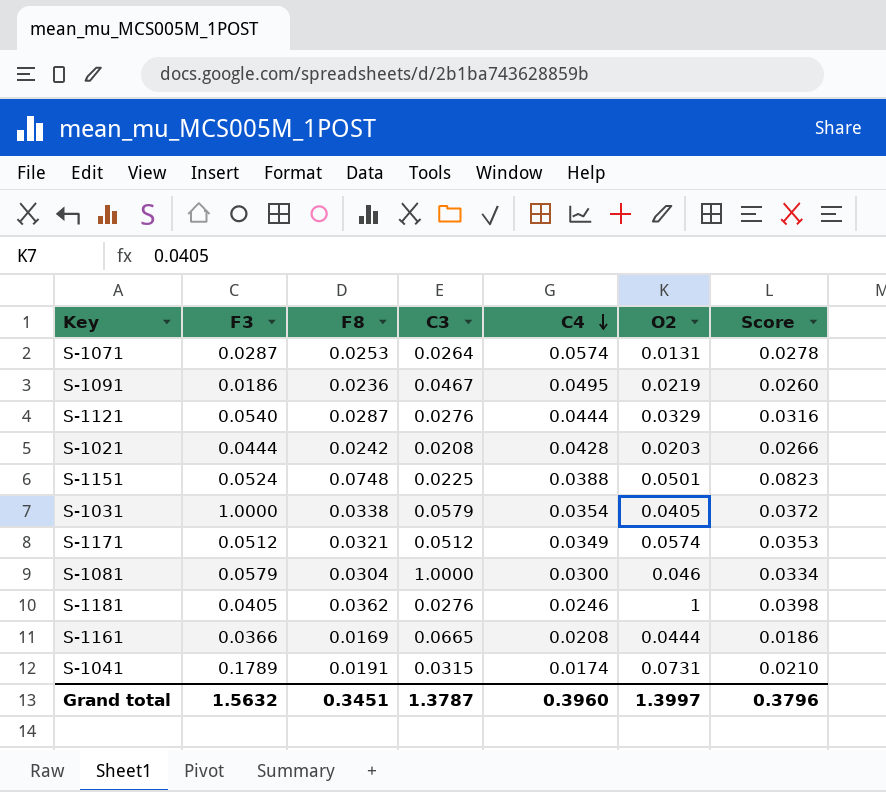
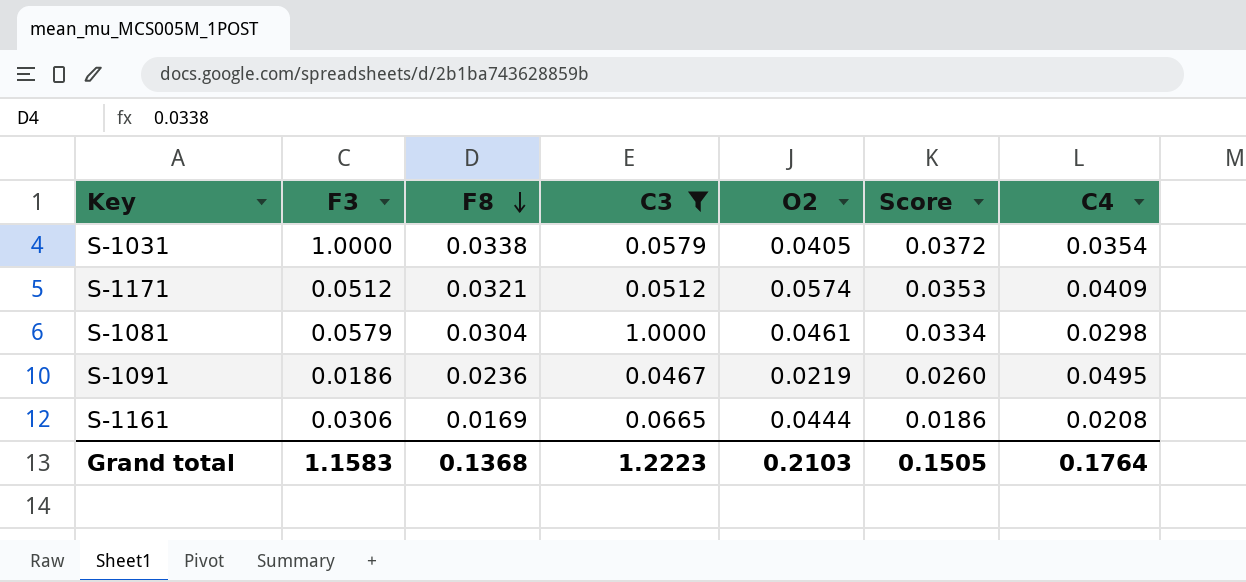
filter: none -> C3 >= 0.0467
row order: C4 descending -> F8 descending
column C4 | position: 5 -> 7
S-1171 | C4: 0.0349 -> 0.0409
S-1081 | O2: 0.046 -> 0.0461
S-1081 | C4: 0.0300 -> 0.0298
S-1161 | F3: 0.0366 -> 0.0306
Grand total | F3: 1.5632 -> 1.1583
Grand total | F8: 0.3451 -> 0.1368
Grand total | C3: 1.3787 -> 1.2223
Grand total | O2: 1.3997 -> 0.2103
Grand total | Score: 0.3796 -> 0.1505
Grand total | C4: 0.3960 -> 0.1764

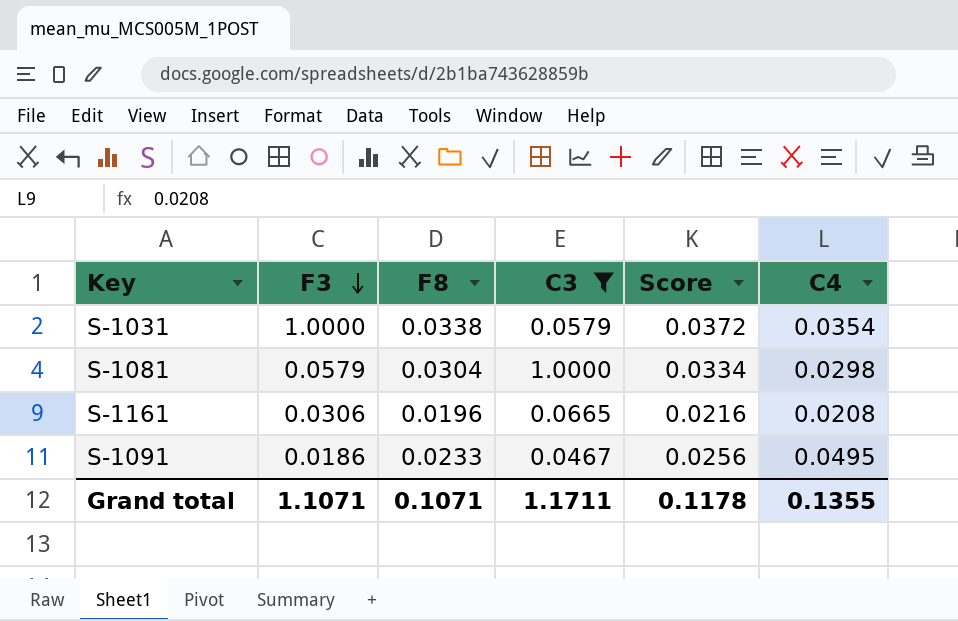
row order: F8 descending -> F3 descending
column O2 | position: 5 -> none
row S-1171: 0.0512 | 0.0321 | 0.0512 | 0.0574 | 0.0353 | 0.0409 -> none
S-1161 | F8: 0.0169 -> 0.0196
S-1161 | Score: 0.0186 -> 0.0216
S-1091 | F8: 0.0236 -> 0.0233
S-1091 | Score: 0.0260 -> 0.0256
Grand total | F3: 1.1583 -> 1.1071
Grand total | F8: 0.1368 -> 0.1071
Grand total | C3: 1.2223 -> 1.1711
Grand total | Score: 0.1505 -> 0.1178
Grand total | C4: 0.1764 -> 0.1355

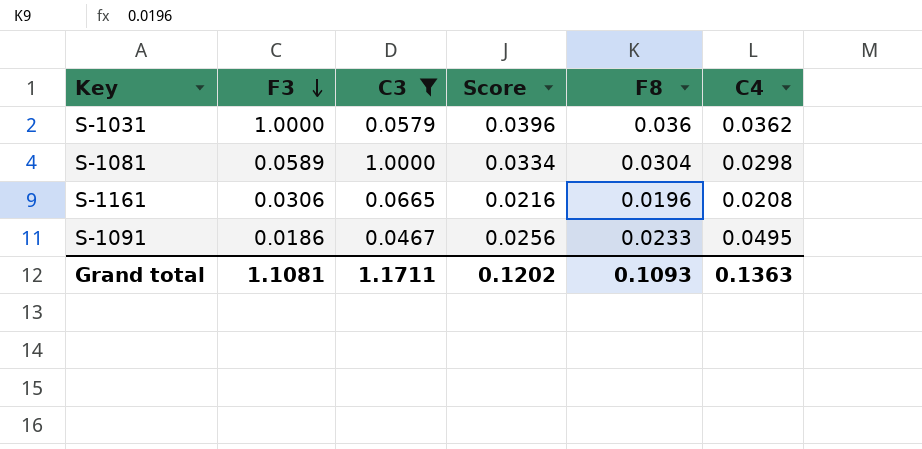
column F8 | position: 3 -> 5
S-1031 | Score: 0.0372 -> 0.0396
S-1031 | F8: 0.0338 -> 0.036
S-1031 | C4: 0.0354 -> 0.0362
S-1081 | F3: 0.0579 -> 0.0589
Grand total | F3: 1.1071 -> 1.1081
Grand total | Score: 0.1178 -> 0.1202
Grand total | F8: 0.1071 -> 0.1093
Grand total | C4: 0.1355 -> 0.1363

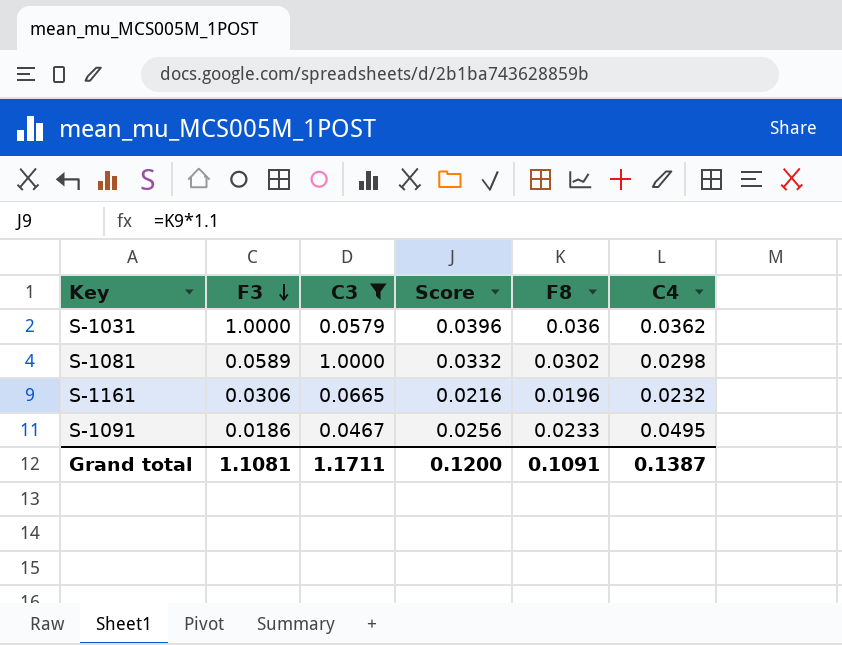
S-1081 | Score: 0.0334 -> 0.0332
S-1081 | F8: 0.0304 -> 0.0302
S-1161 | C4: 0.0208 -> 0.0232
Grand total | Score: 0.1202 -> 0.1200
Grand total | F8: 0.1093 -> 0.1091
Grand total | C4: 0.1363 -> 0.1387

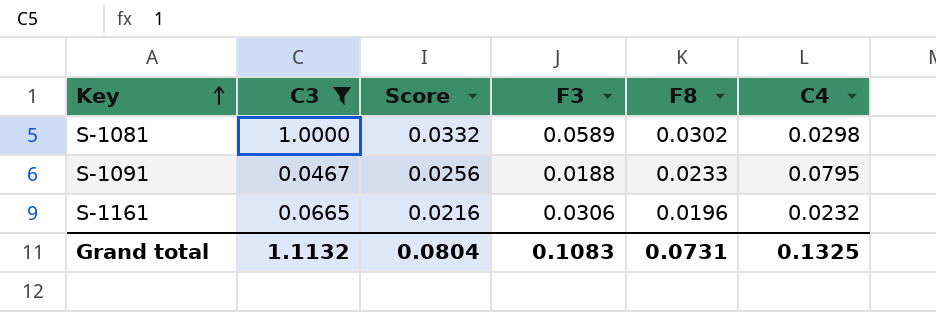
row order: F3 descending -> Key ascending
column F3 | position: 2 -> 4
row S-1031: 1.0000 | 0.0579 | 0.0396 | 0.036 | 0.0362 -> none
S-1091 | F3: 0.0186 -> 0.0188
S-1091 | C4: 0.0495 -> 0.0795
Grand total | C3: 1.1711 -> 1.1132
Grand total | Score: 0.1200 -> 0.0804
Grand total | F3: 1.1081 -> 0.1083
Grand total | F8: 0.1091 -> 0.0731
Grand total | C4: 0.1387 -> 0.1325

